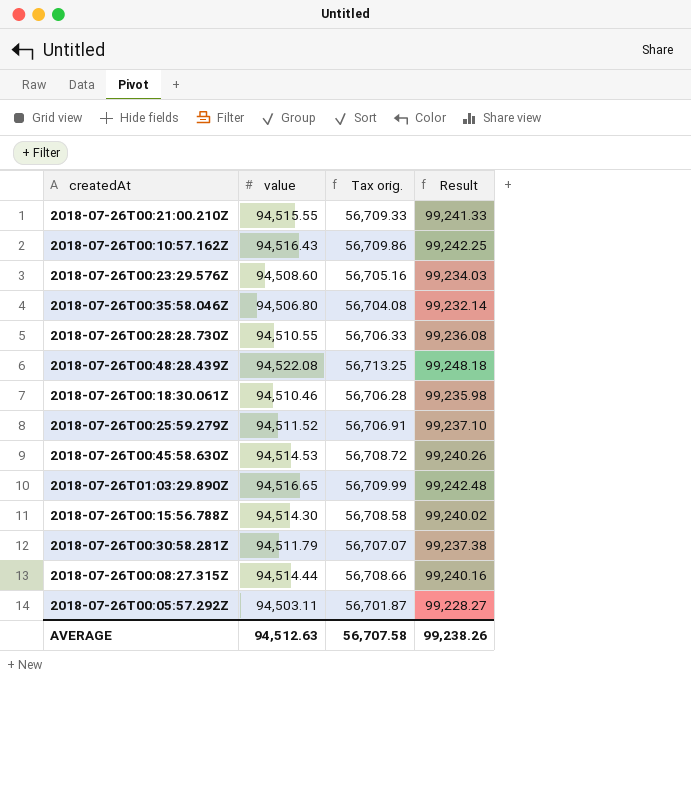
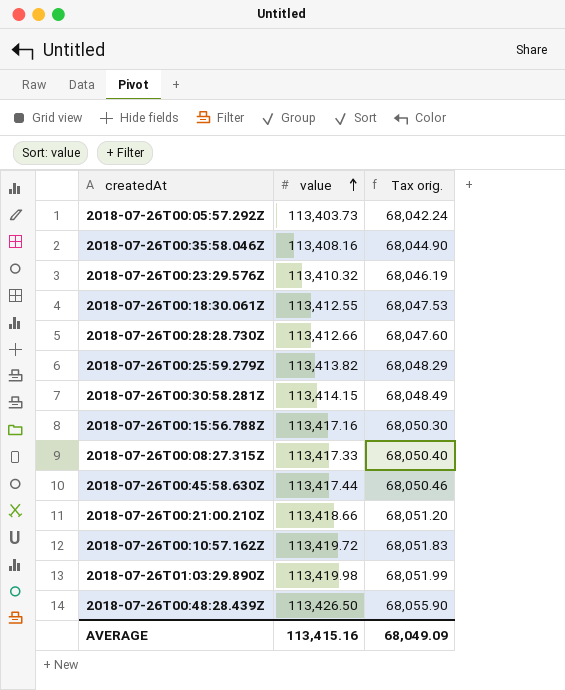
row order: none -> value ascending
column Result | formula: [value] * 1.05 -> none
2018-07-26T00:05:57.292Z | value: 94,503.11 -> 113,403.73
2018-07-26T00:05:57.292Z | Tax orig.: 56,701.87 -> 68,042.24
2018-07-26T00:35:58.046Z | value: 94,506.80 -> 113,408.16
2018-07-26T00:35:58.046Z | Tax orig.: 56,704.08 -> 68,044.90
2018-07-26T00:23:29.576Z | value: 94,508.60 -> 113,410.32
2018-07-26T00:23:29.576Z | Tax orig.: 56,705.16 -> 68,046.19
2018-07-26T00:18:30.061Z | value: 94,510.46 -> 113,412.55
2018-07-26T00:18:30.061Z | Tax orig.: 56,706.28 -> 68,047.53
2018-07-26T00:28:28.730Z | value: 94,510.55 -> 113,412.66
2018-07-26T00:28:28.730Z | Tax orig.: 56,706.33 -> 68,047.60
2018-07-26T00:25:59.279Z | value: 94,511.52 -> 113,413.82
2018-07-26T00:25:59.279Z | Tax orig.: 56,706.91 -> 68,048.29
2018-07-26T00:30:58.281Z | value: 94,511.79 -> 113,414.15
2018-07-26T00:30:58.281Z | Tax orig.: 56,707.07 -> 68,048.49
2018-07-26T00:15:56.788Z | value: 94,514.30 -> 113,417.16
2018-07-26T00:15:56.788Z | Tax orig.: 56,708.58 -> 68,050.30
2018-07-26T00:08:27.315Z | value: 94,514.44 -> 113,417.33
2018-07-26T00:08:27.315Z | Tax orig.: 56,708.66 -> 68,050.40
2018-07-26T00:45:58.630Z | value: 94,514.53 -> 113,417.44
2018-07-26T00:45:58.630Z | Tax orig.: 56,708.72 -> 68,050.46
2018-07-26T00:21:00.210Z | value: 94,515.55 -> 113,418.66
2018-07-26T00:21:00.210Z | Tax orig.: 56,709.33 -> 68,051.20
2018-07-26T00:10:57.162Z | value: 94,516.43 -> 113,419.72
2018-07-26T00:10:57.162Z | Tax orig.: 56,709.86 -> 68,051.83
2018-07-26T01:03:29.890Z | value: 94,516.65 -> 113,419.98
2018-07-26T01:03:29.890Z | Tax orig.: 56,709.99 -> 68,051.99
2018-07-26T00:48:28.439Z | value: 94,522.08 -> 113,426.50
2018-07-26T00:48:28.439Z | Tax orig.: 56,713.25 -> 68,055.90
AVERAGE | value: 94,512.63 -> 113,415.16
AVERAGE | Tax orig.: 56,707.58 -> 68,049.09

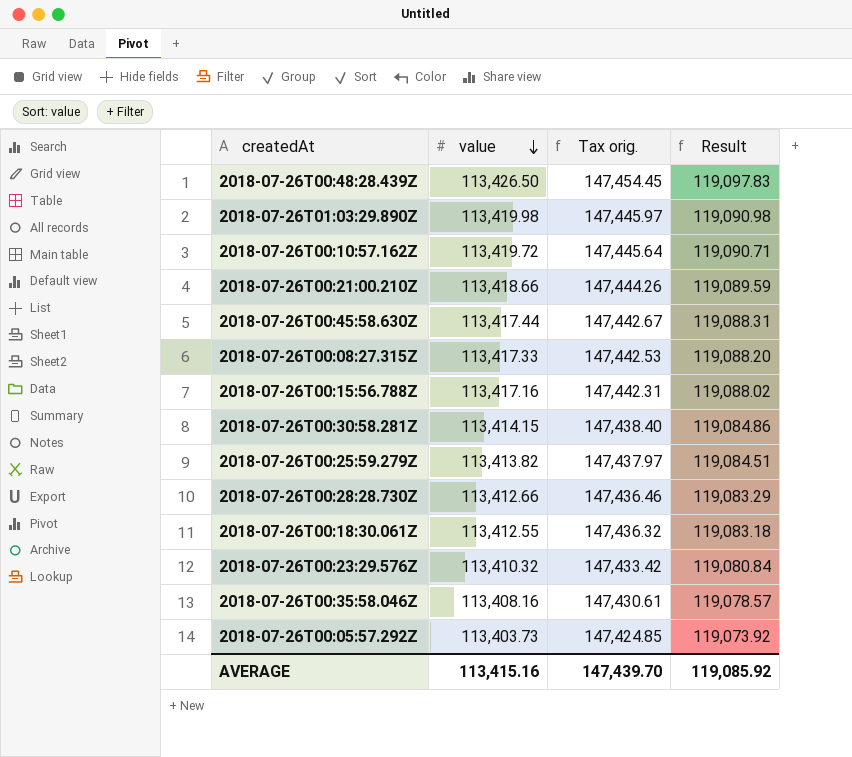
row order: value ascending -> value descending
column Tax orig. | formula: [value] * 0.6 -> [value] * 1.3
column Result | formula: none -> [value] * 1.05
AVERAGE | Tax orig.: 68,049.09 -> 147,439.70

